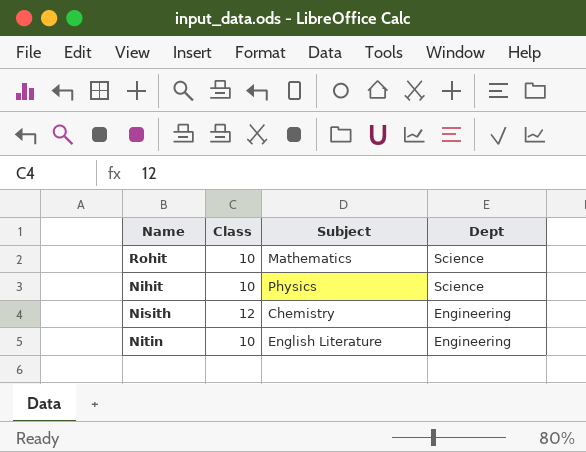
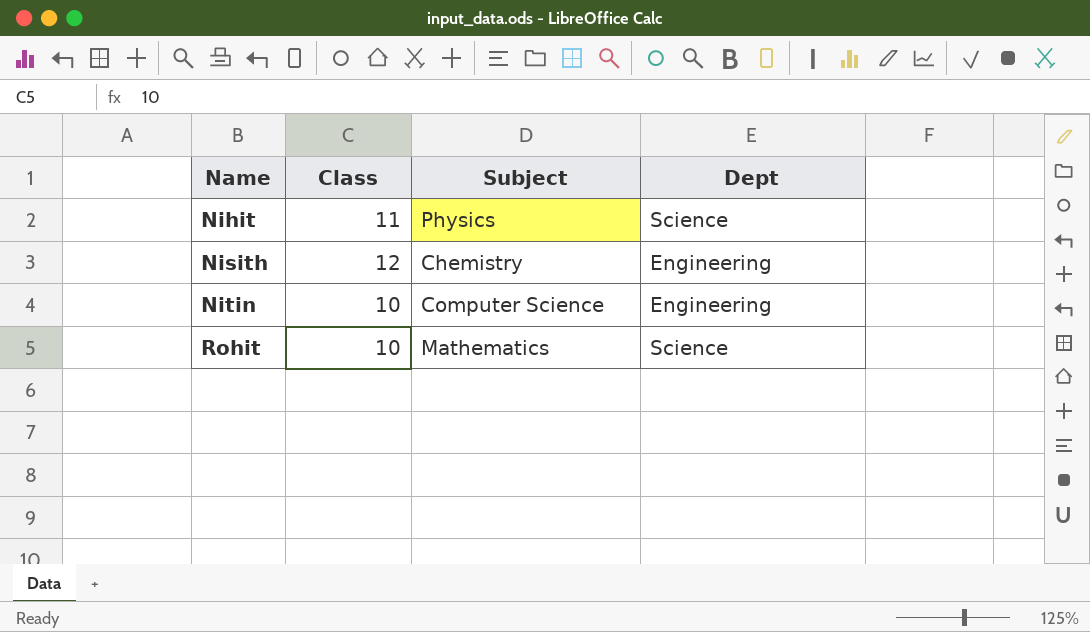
row order: Dept descending -> Name ascending
Nihit | Class: 10 -> 11
Nitin | Subject: English Literature -> Computer Science

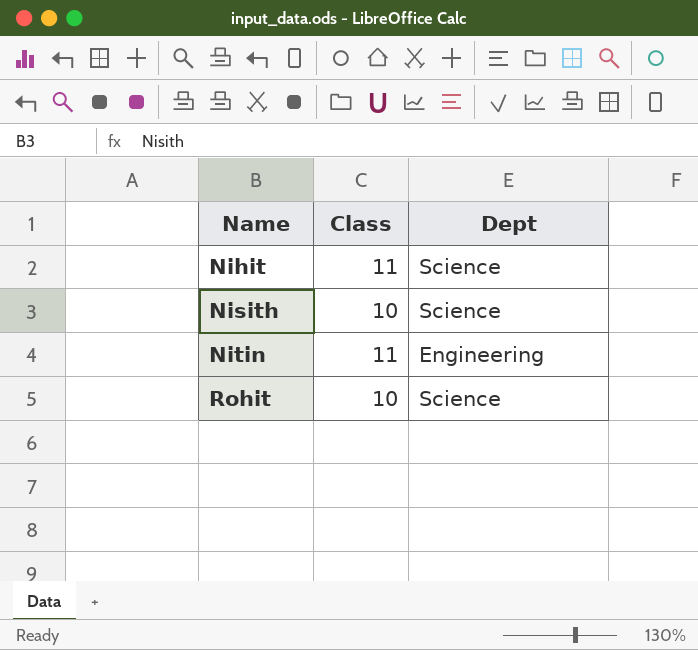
column Subject | position: 3 -> none
Nisith | Class: 12 -> 10
Nisith | Dept: Engineering -> Science
Nitin | Class: 10 -> 11

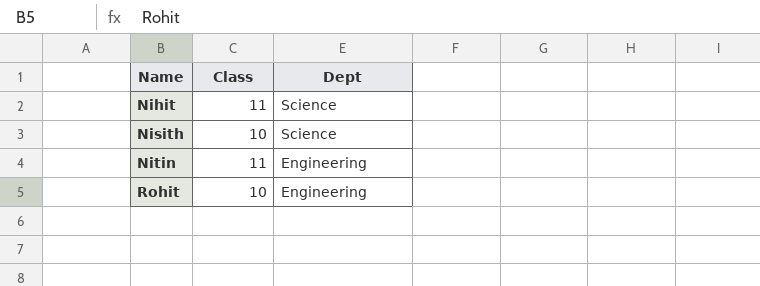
Rohit | Dept: Science -> Engineering

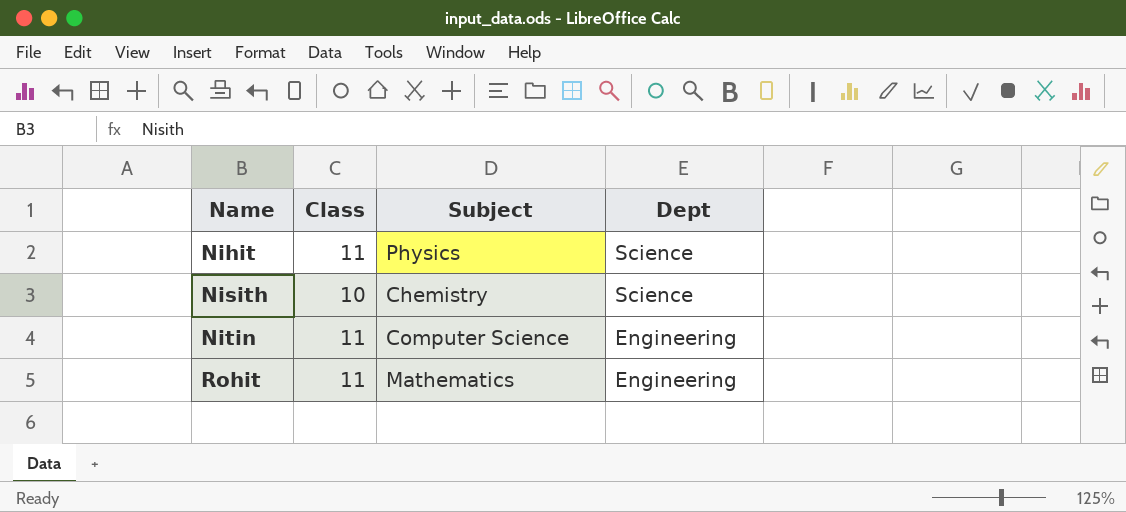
column Subject | position: none -> 3
Rohit | Class: 10 -> 11

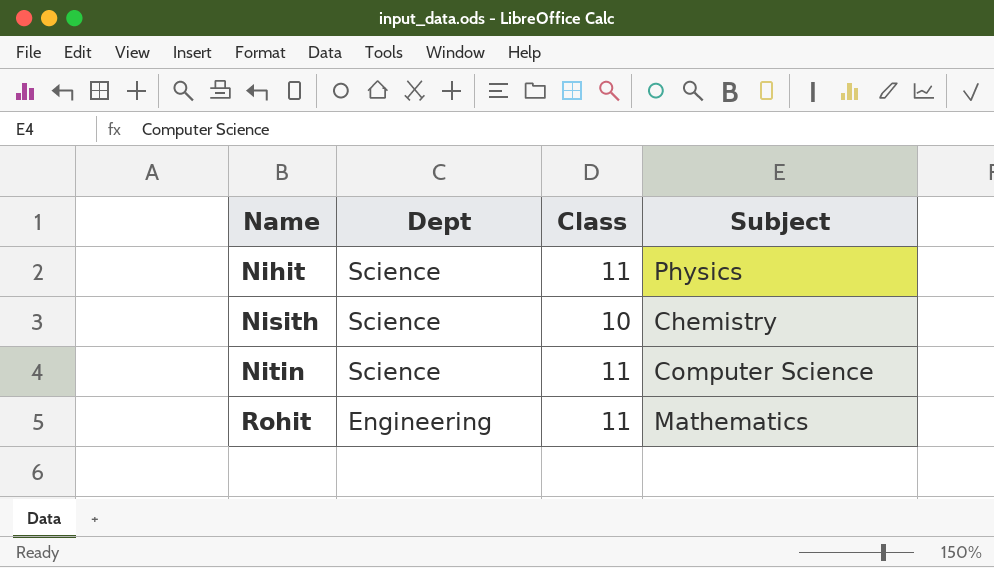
column Dept | position: 4 -> 2
Nitin | Dept: Engineering -> Science

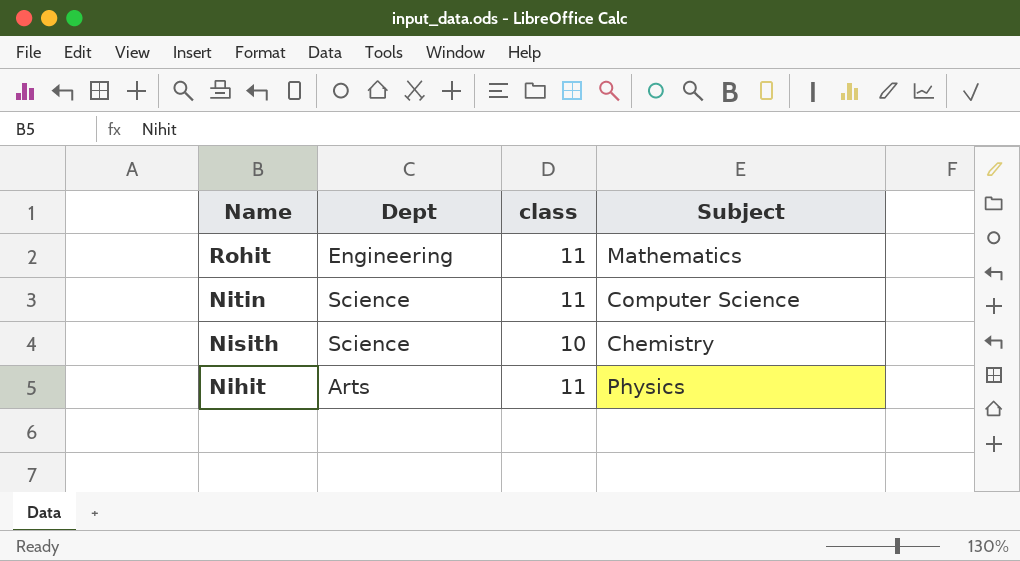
row order: Name ascending -> Name descending
column name: Class -> class
Nihit | Dept: Science -> Arts

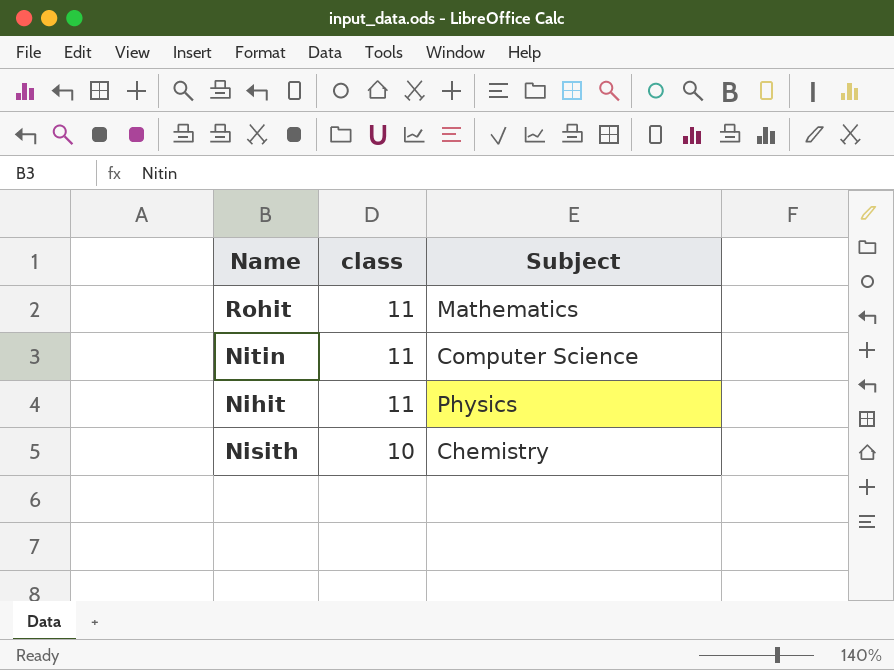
row order: Name descending -> class descending
column Dept | position: 2 -> none

